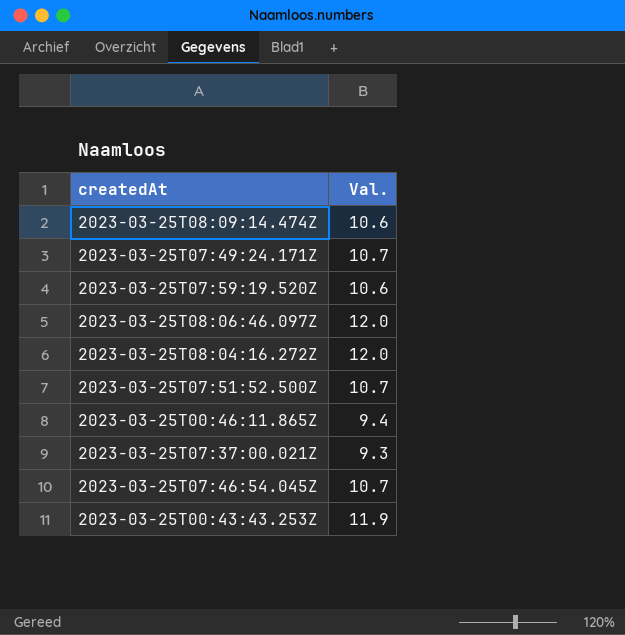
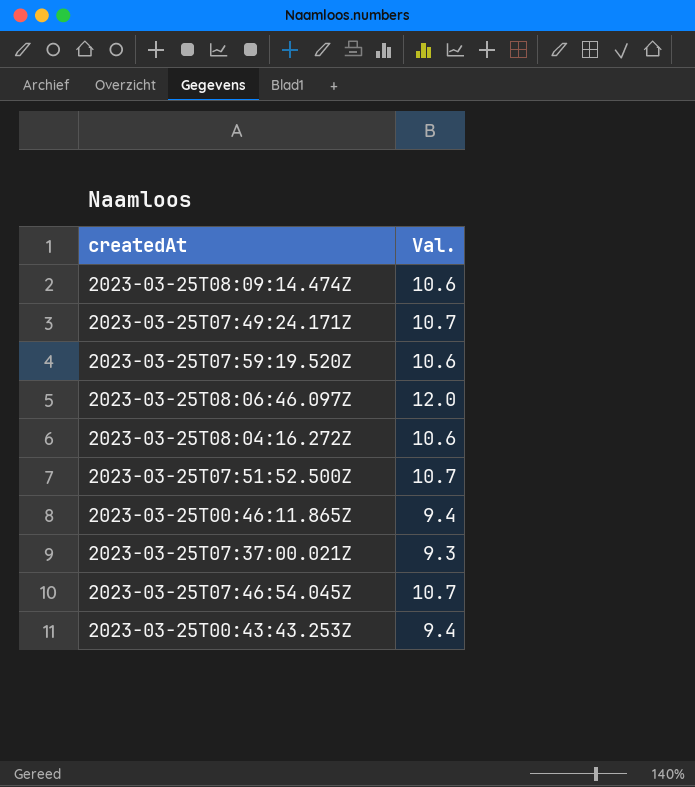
2023-03-25T08:04:16.272Z | Val.: 12.0 -> 10.6
2023-03-25T00:43:43.253Z | Val.: 11.9 -> 9.4

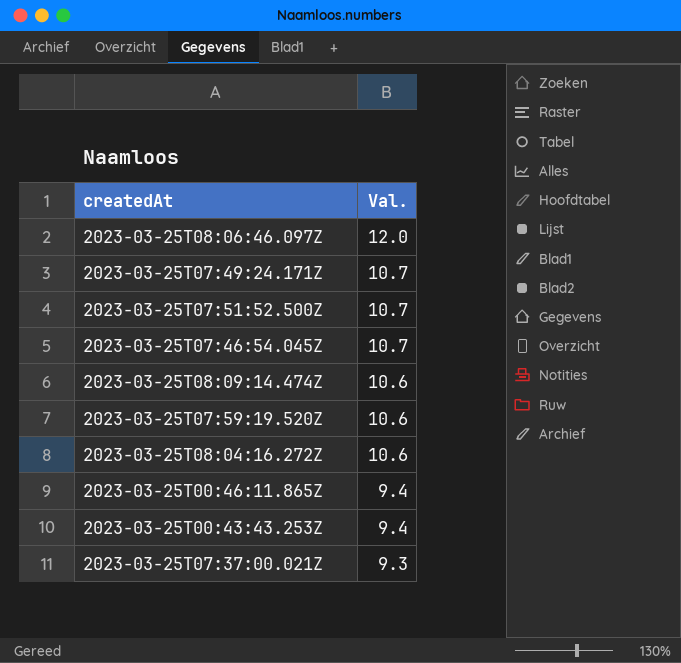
row order: none -> Val. descending

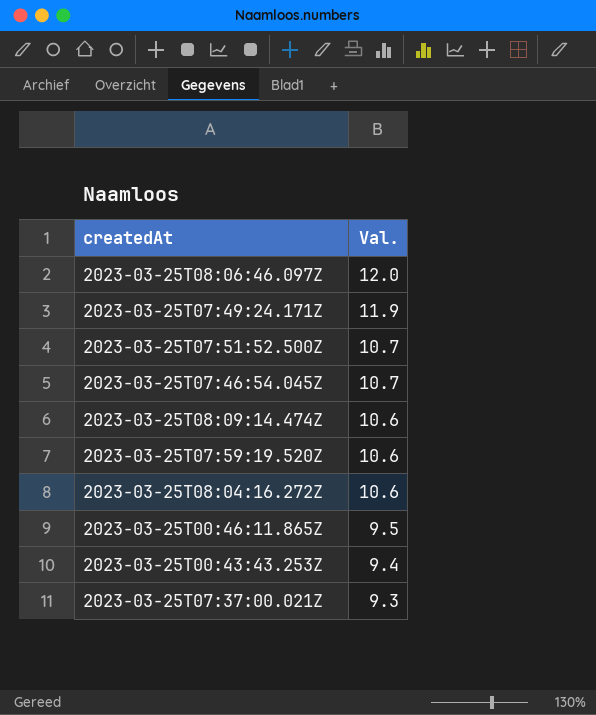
2023-03-25T07:49:24.171Z | Val.: 10.7 -> 11.9
2023-03-25T00:46:11.865Z | Val.: 9.4 -> 9.5

